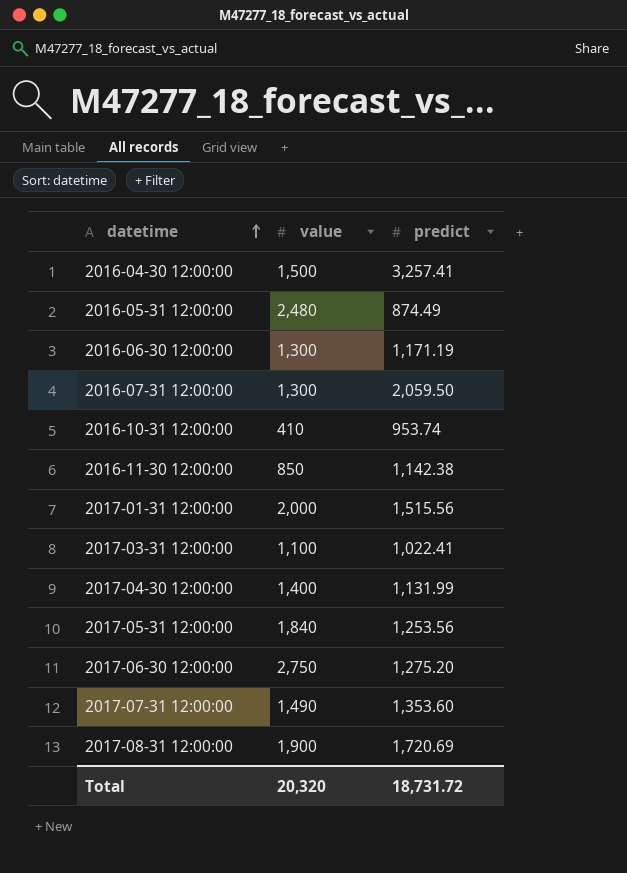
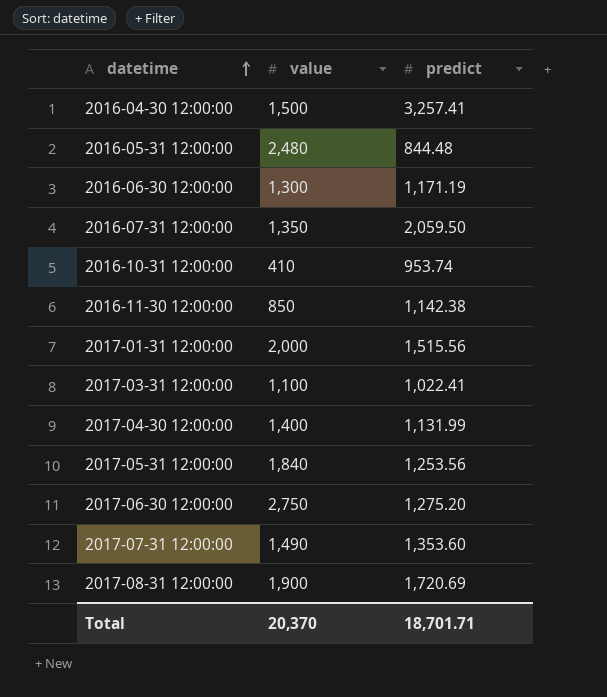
2016-05-31 12:00:00 | predict: 874.49 -> 844.48
2016-07-31 12:00:00 | value: 1,300 -> 1,350
Total | value: 20,320 -> 20,370
Total | predict: 18,731.72 -> 18,701.71

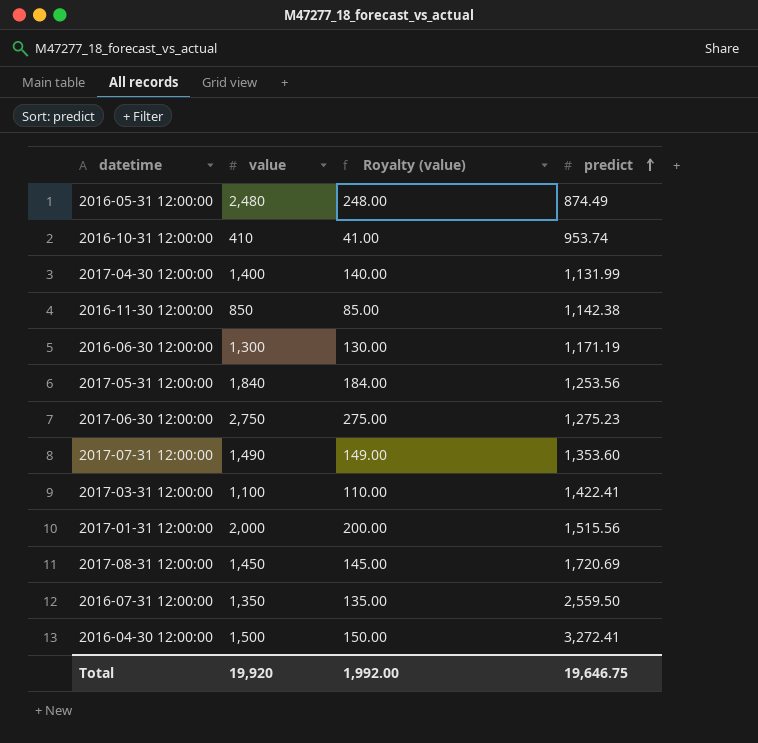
row order: datetime ascending -> predict ascending
column Royalty (value) | formula: none -> [value] * 0.1
2016-05-31 12:00:00 | predict: 844.48 -> 874.49
2017-06-30 12:00:00 | predict: 1,275.20 -> 1,275.23
2017-03-31 12:00:00 | predict: 1,022.41 -> 1,422.41
2017-08-31 12:00:00 | value: 1,900 -> 1,450
2016-07-31 12:00:00 | predict: 2,059.50 -> 2,559.50
2016-04-30 12:00:00 | predict: 3,257.41 -> 3,272.41
Total | value: 20,370 -> 19,920
Total | predict: 18,701.71 -> 19,646.75

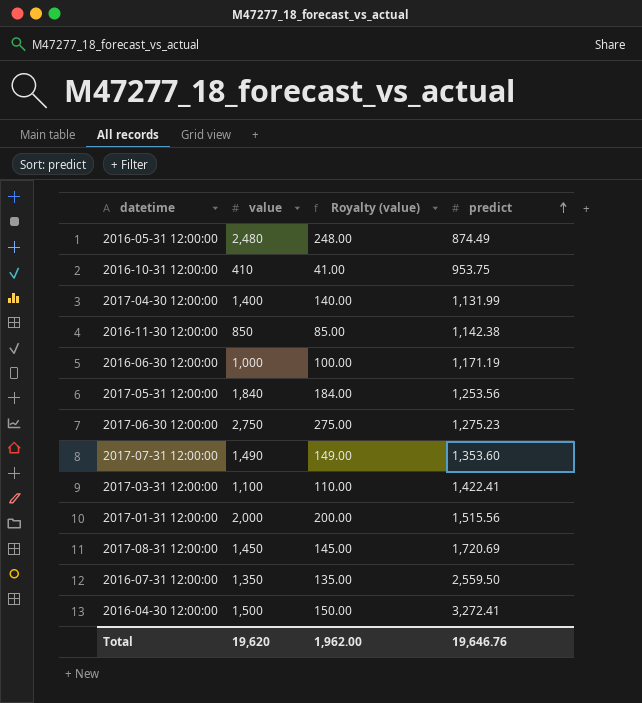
2016-10-31 12:00:00 | predict: 953.74 -> 953.75
2016-06-30 12:00:00 | value: 1,300 -> 1,000
2016-06-30 12:00:00 | Royalty (value): 130.00 -> 100.00
Total | value: 19,920 -> 19,620
Total | Royalty (value): 1,992.00 -> 1,962.00
Total | predict: 19,646.75 -> 19,646.76

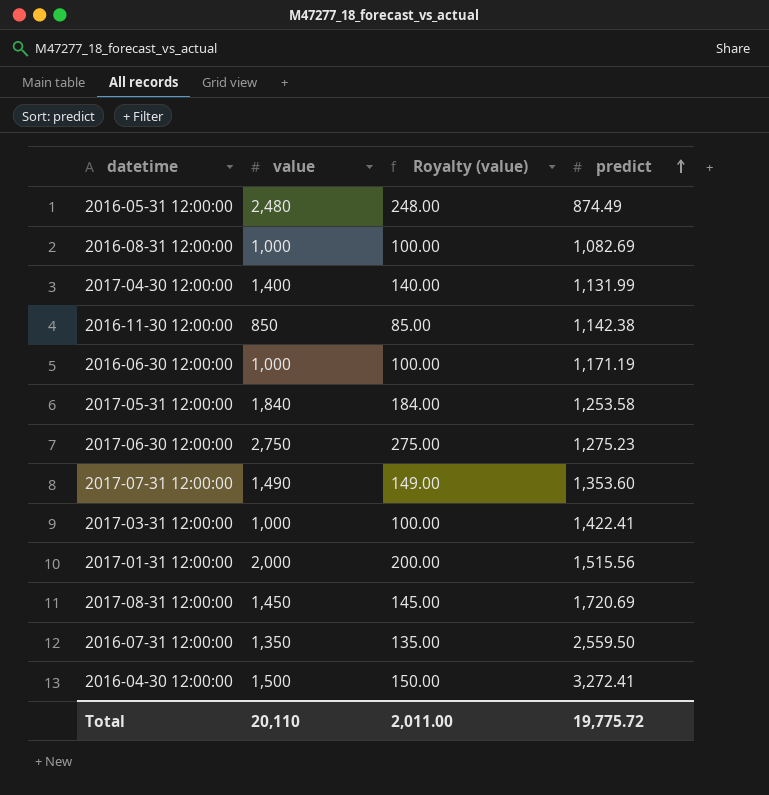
row 2016-10-31 12:00:00: 410 | 41.00 | 953.75 -> none
row 2016-08-31 12:00:00: none -> 1,000 | 100.00 | 1,082.69
2017-05-31 12:00:00 | predict: 1,253.56 -> 1,253.58
2017-03-31 12:00:00 | value: 1,100 -> 1,000
2017-03-31 12:00:00 | Royalty (value): 110.00 -> 100.00
Total | value: 19,620 -> 20,110
Total | Royalty (value): 1,962.00 -> 2,011.00
Total | predict: 19,646.76 -> 19,775.72

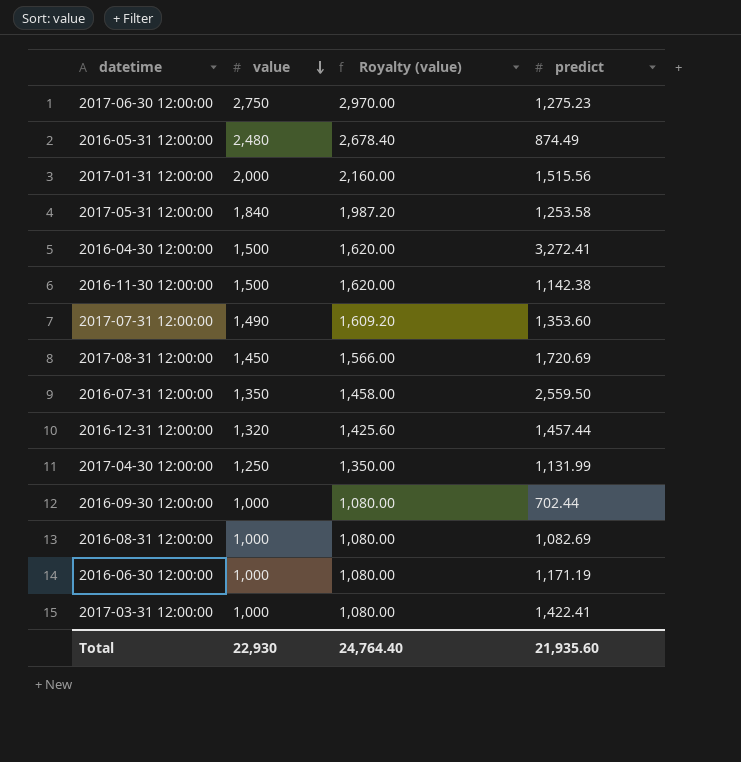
row order: predict ascending -> value descending
column Royalty (value) | formula: [value] * 0.1 -> [value] * 1.08
2016-11-30 12:00:00 | value: 850 -> 1,500
row 2016-12-31 12:00:00: none -> 1,320 | 1,425.60 | 1,457.44
2017-04-30 12:00:00 | value: 1,400 -> 1,250
row 2016-09-30 12:00:00: none -> 1,000 | 1,080.00 | 702.44
Total | value: 20,110 -> 22,930
Total | Royalty (value): 2,011.00 -> 24,764.40
Total | predict: 19,775.72 -> 21,935.60

